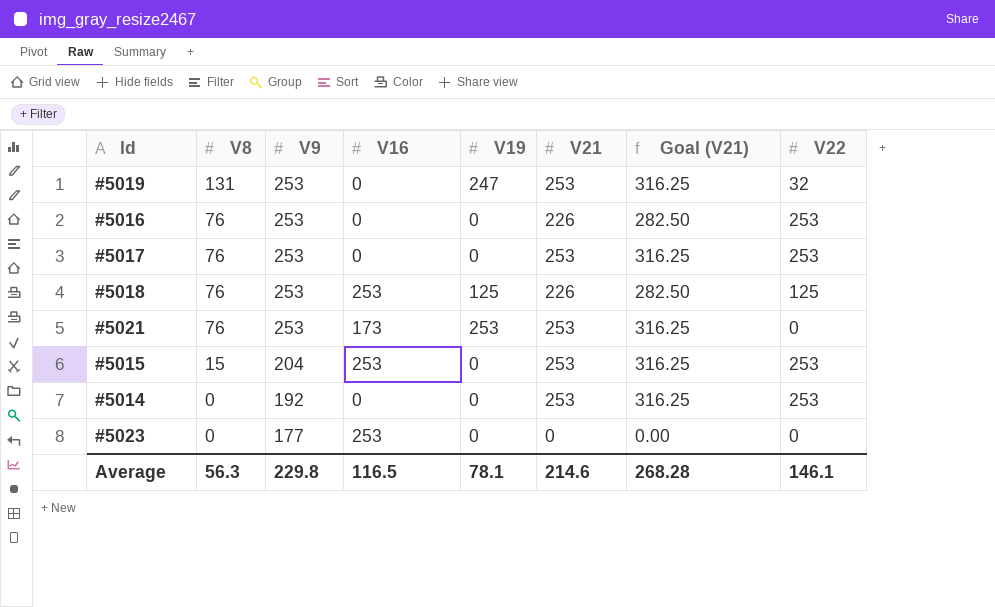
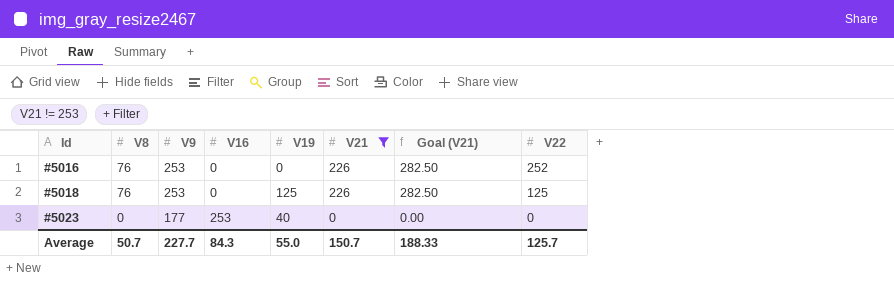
filter: none -> V21 != 253
#5016 | V22: 253 -> 252
#5018 | V16: 253 -> 0
#5023 | V19: 0 -> 40
Average | V8: 56.3 -> 50.7
Average | V9: 229.8 -> 227.7
Average | V16: 116.5 -> 84.3
Average | V19: 78.1 -> 55.0
Average | V21: 214.6 -> 150.7
Average | Goal (V21): 268.28 -> 188.33
Average | V22: 146.1 -> 125.7

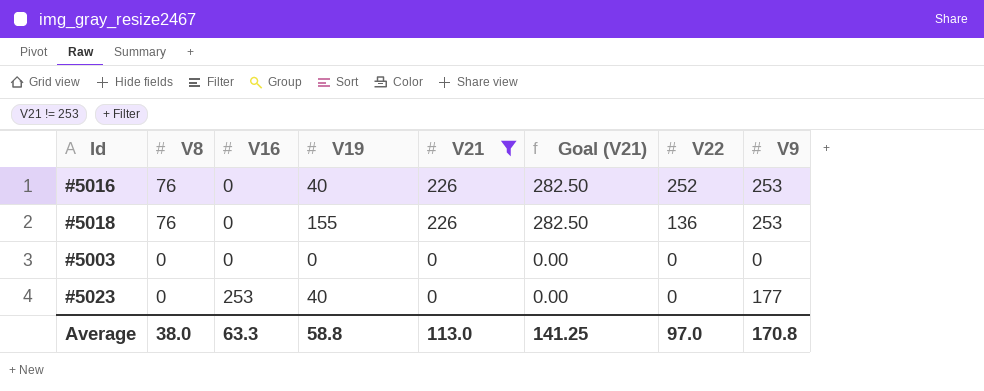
column V9 | position: 3 -> 8
#5016 | V19: 0 -> 40
#5018 | V19: 125 -> 155
#5018 | V22: 125 -> 136
row #5003: none -> 0 | 0 | 0 | 0 | 0.00 | 0 | 0
Average | V8: 50.7 -> 38.0
Average | V16: 84.3 -> 63.3
Average | V19: 55.0 -> 58.8
Average | V21: 150.7 -> 113.0
Average | Goal (V21): 188.33 -> 141.25
Average | V22: 125.7 -> 97.0
Average | V9: 227.7 -> 170.8

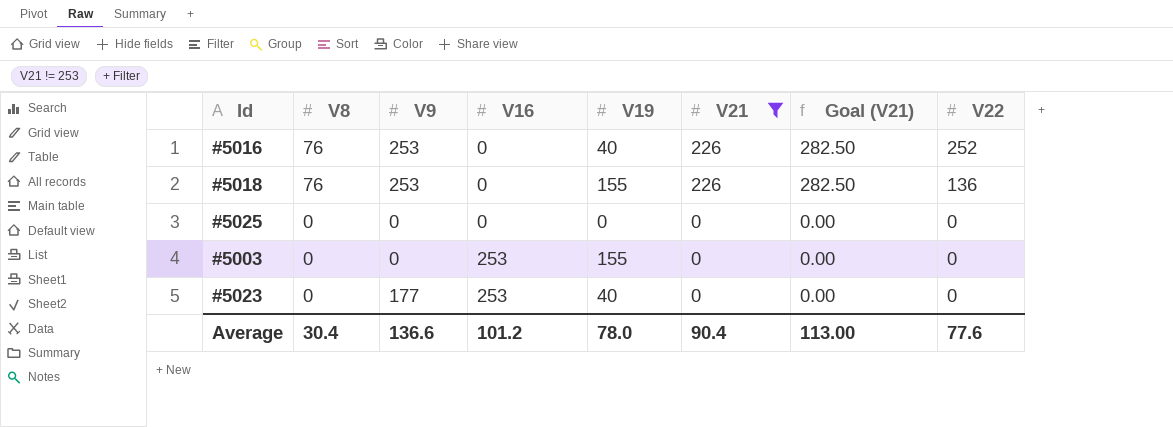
column V9 | position: 8 -> 3
row #5025: none -> 0 | 0 | 0 | 0 | 0 | 0.00 | 0
#5003 | V16: 0 -> 253
#5003 | V19: 0 -> 155
Average | V8: 38.0 -> 30.4
Average | V9: 170.8 -> 136.6
Average | V16: 63.3 -> 101.2
Average | V19: 58.8 -> 78.0
Average | V21: 113.0 -> 90.4
Average | Goal (V21): 141.25 -> 113.00
Average | V22: 97.0 -> 77.6

